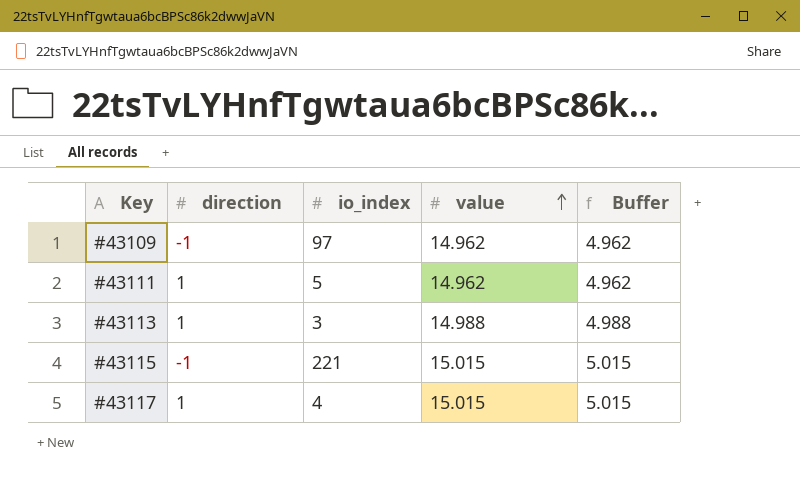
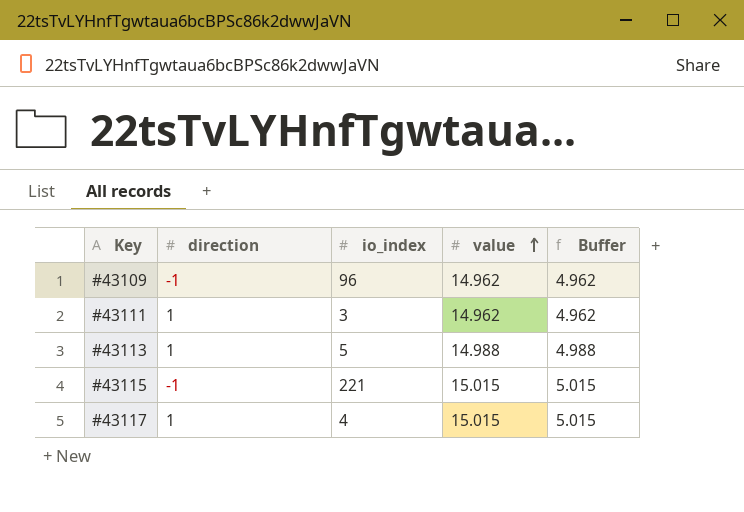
#43109 | io_index: 97 -> 96
#43111 | io_index: 5 -> 3
#43113 | io_index: 3 -> 5

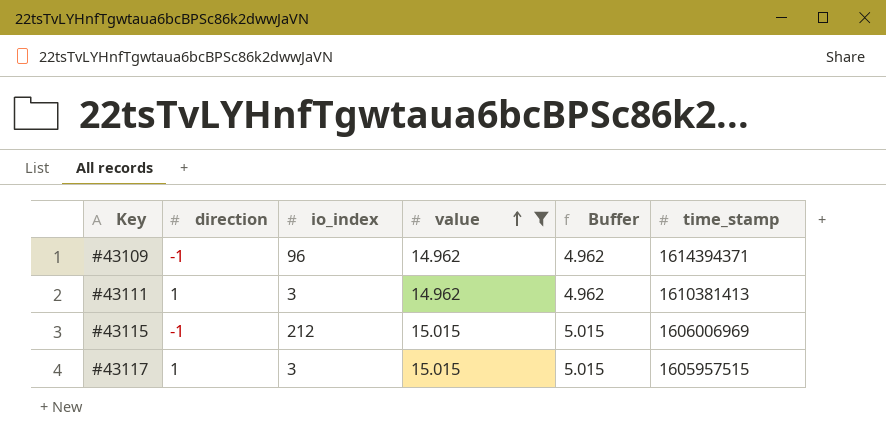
filter: none -> value != 14.988
column time_stamp | position: none -> 6
#43115 | io_index: 221 -> 212
#43117 | io_index: 4 -> 3

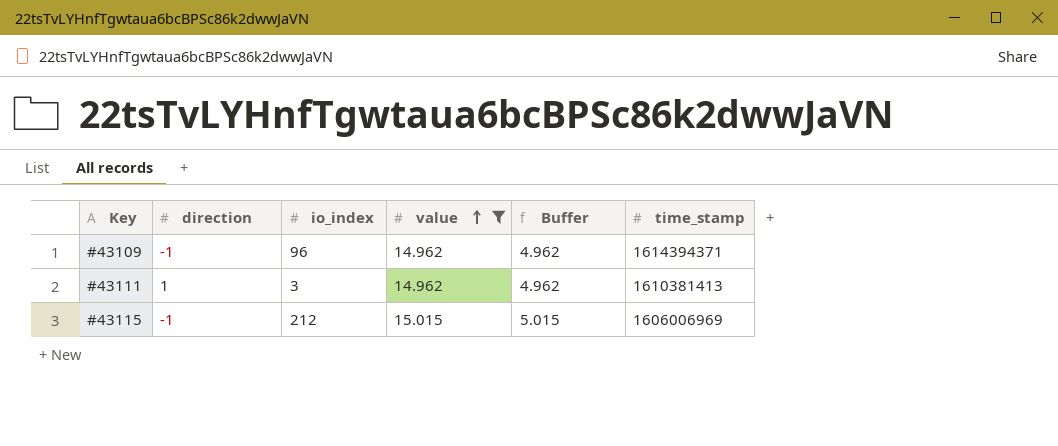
row #43117: 1 | 3 | 15.015 | 5.015 | 1605957515 -> none

